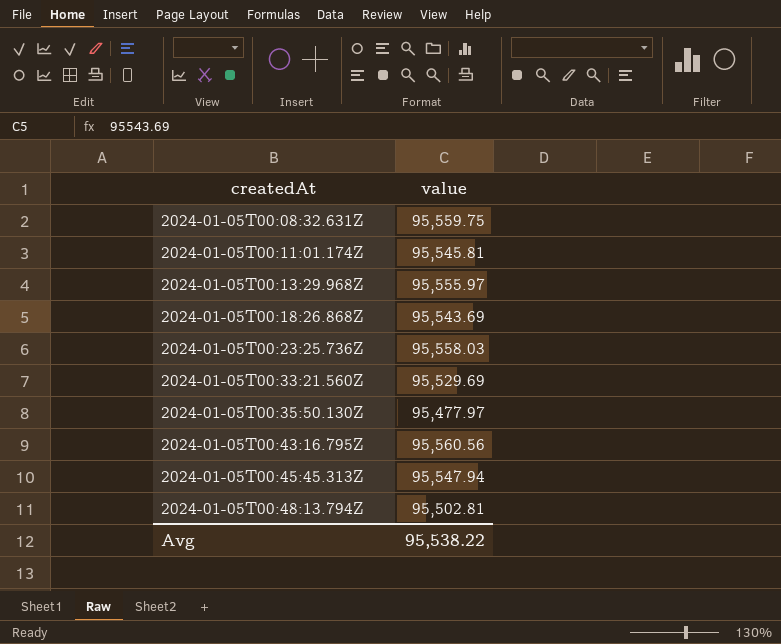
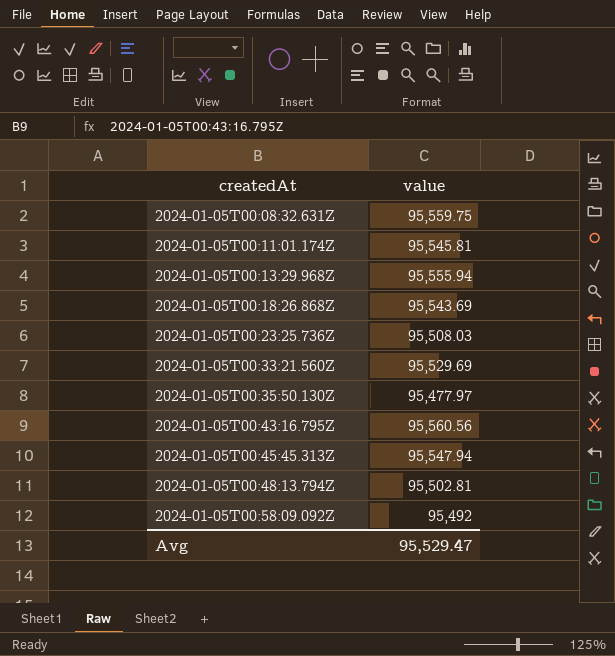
2024-01-05T00:13:29.968Z | value: 95,555.97 -> 95,555.94
2024-01-05T00:23:25.736Z | value: 95,558.03 -> 95,508.03
row 2024-01-05T00:58:09.092Z: none -> 95,492
Avg | value: 95,538.22 -> 95,529.47

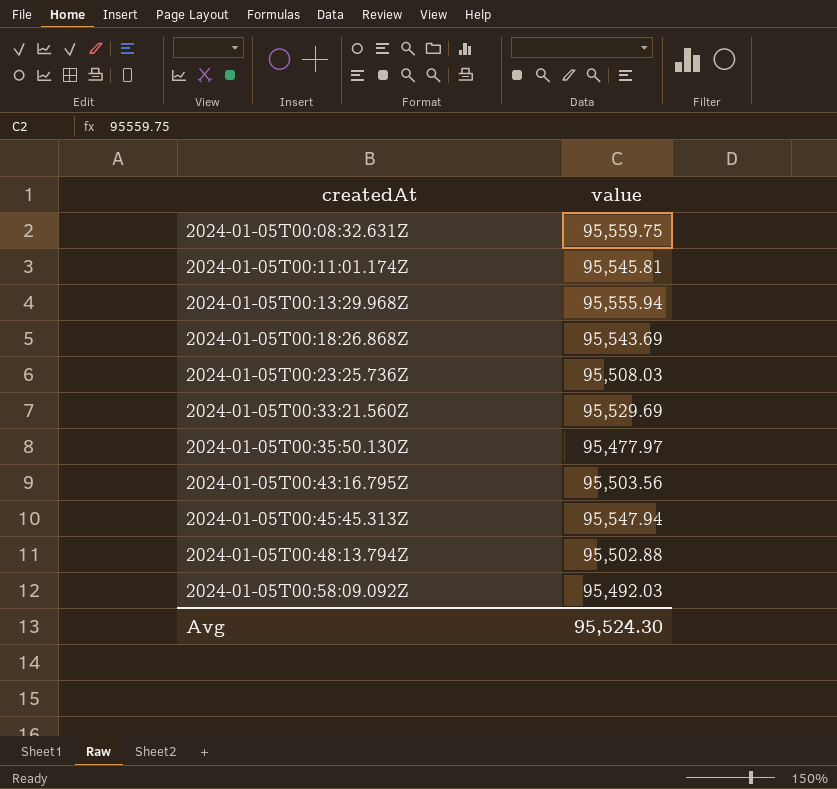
2024-01-05T00:43:16.795Z | value: 95,560.56 -> 95,503.56
2024-01-05T00:48:13.794Z | value: 95,502.81 -> 95,502.88
2024-01-05T00:58:09.092Z | value: 95,492 -> 95,492.03
Avg | value: 95,529.47 -> 95,524.30

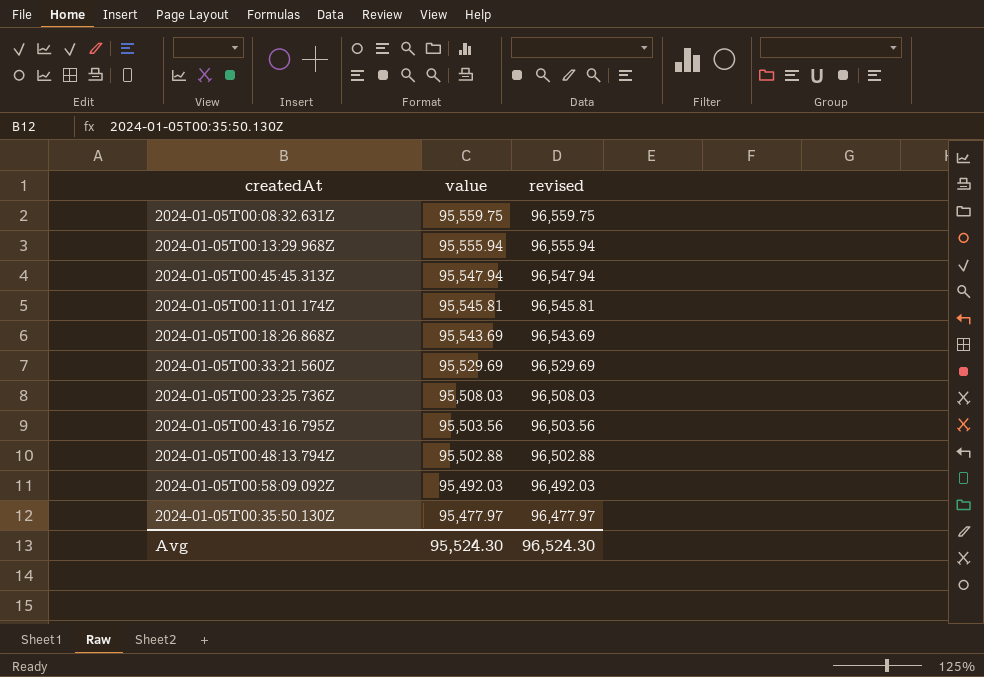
row order: createdAt ascending -> value descending
column revised | formula: none -> [value] + 1000

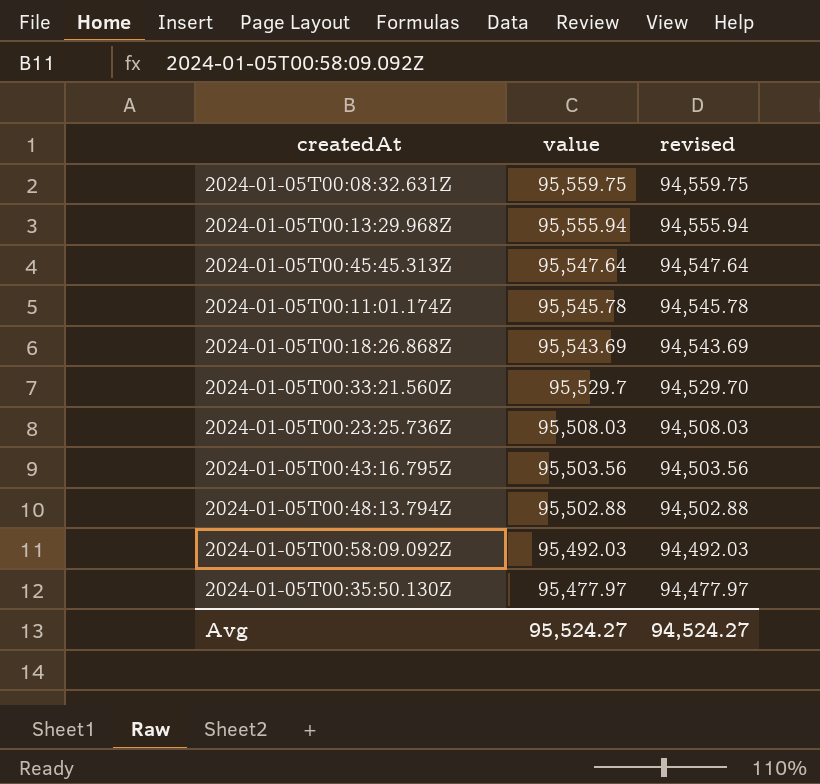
column revised | formula: [value] + 1000 -> [value] - 1000
2024-01-05T00:45:45.313Z | value: 95,547.94 -> 95,547.64
2024-01-05T00:11:01.174Z | value: 95,545.81 -> 95,545.78
2024-01-05T00:33:21.560Z | value: 95,529.69 -> 95,529.7
Avg | value: 95,524.30 -> 95,524.27
Avg | revised: 96,524.30 -> 94,524.27

